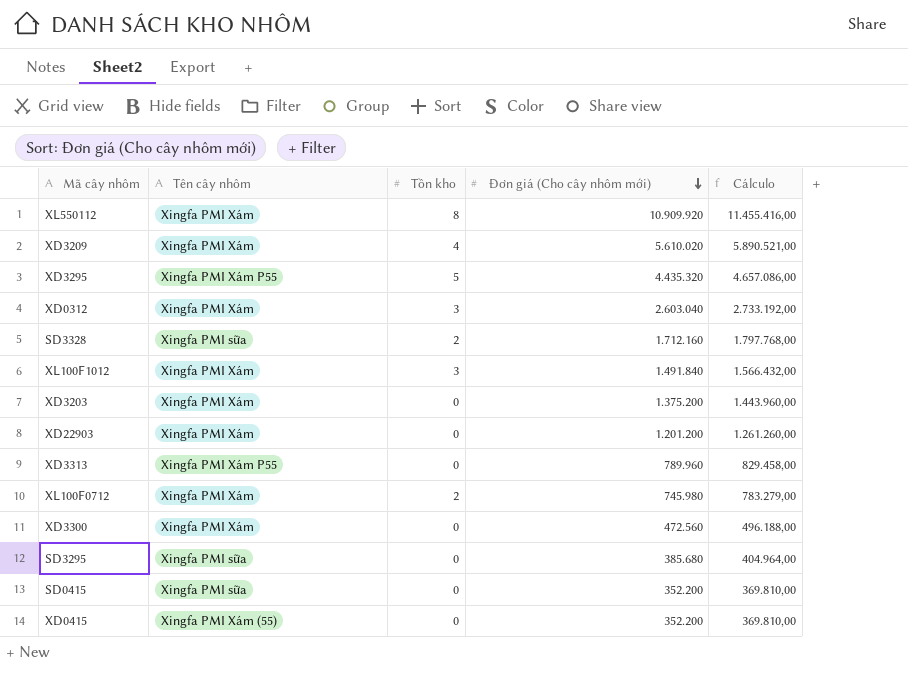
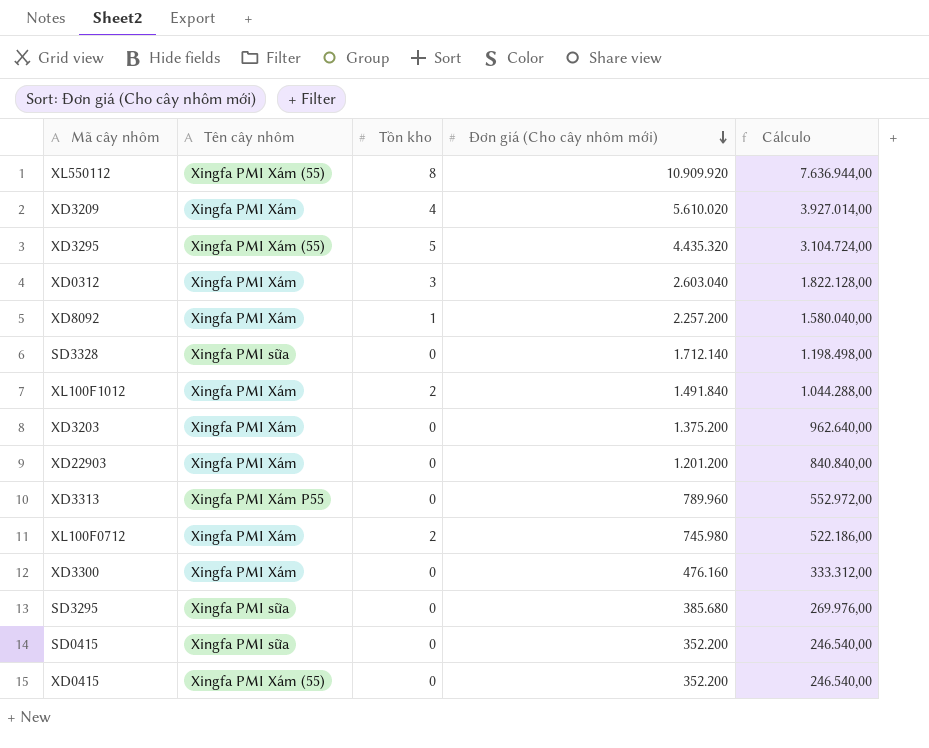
column Cálculo | formula: [Đơn giá (Cho cây nhôm mới)] * 1,05 -> [Đơn giá (Cho cây nhôm mới)] * 0,7
XL550112 | Tên cây nhôm: Xingfa PMI Xám -> Xingfa PMI Xám (55)
XD3295 | Tên cây nhôm: Xingfa PMI Xám P55 -> Xingfa PMI Xám (55)
row XD8092: none -> Xingfa PMI Xám | 1 | 2.257.200 | 1.580.040,00
SD3328 | Tồn kho: 2 -> 0
SD3328 | Đơn giá (Cho cây nhôm mới): 1.712.160 -> 1.712.140
XL100F1012 | Tồn kho: 3 -> 2
XD3300 | Đơn giá (Cho cây nhôm mới): 472.560 -> 476.160

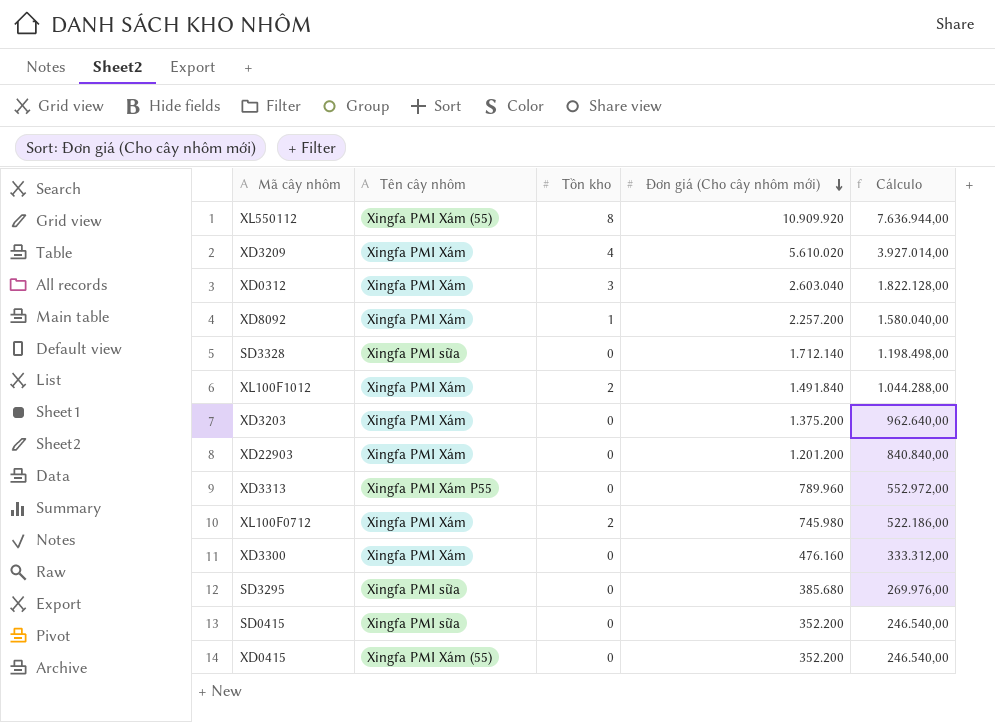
row XD3295: Xingfa PMI Xám (55) | 5 | 4.435.320 | 3.104.724,00 -> none

